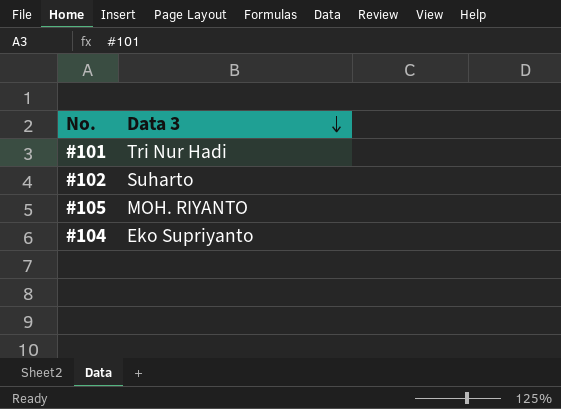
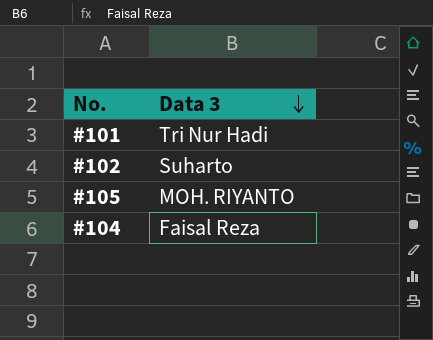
#104 | Data 3: Eko Supriyanto -> Faisal Reza

